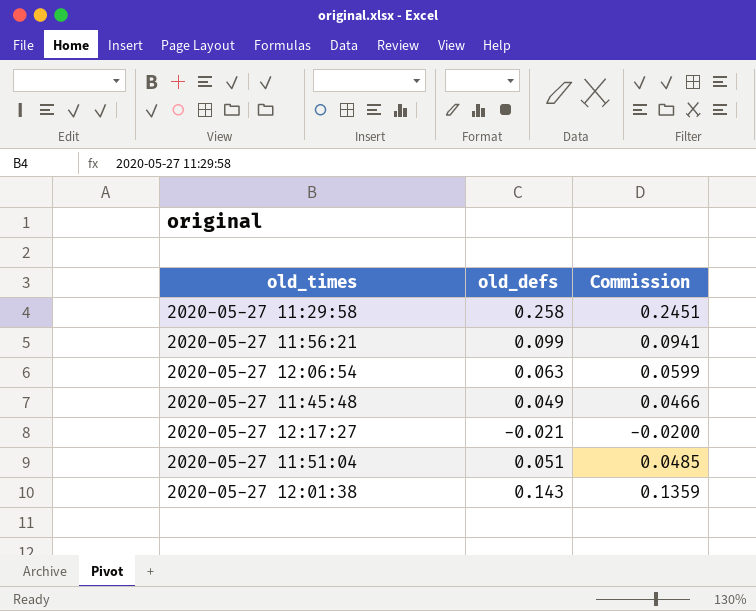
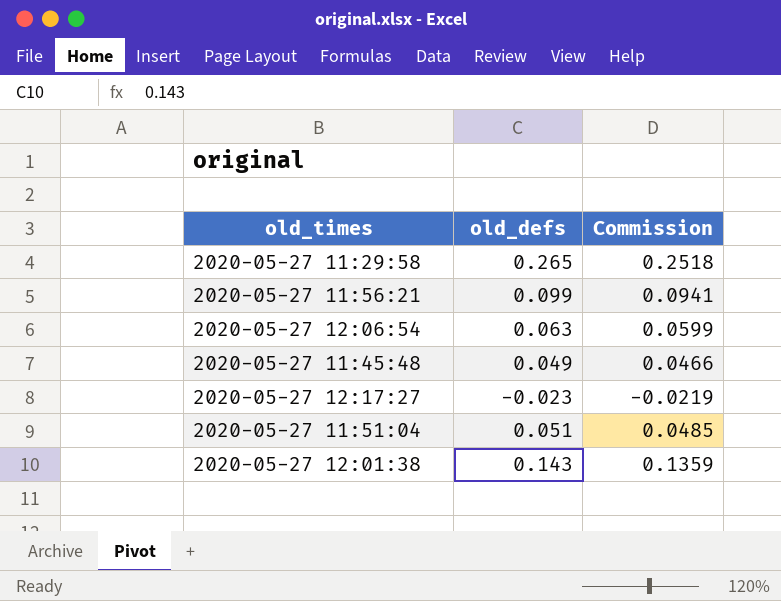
2020-05-27 11:29:58 | old_defs: 0.258 -> 0.265
2020-05-27 11:29:58 | Commission: 0.2451 -> 0.2518
2020-05-27 12:17:27 | old_defs: -0.021 -> -0.023
2020-05-27 12:17:27 | Commission: -0.0200 -> -0.0219

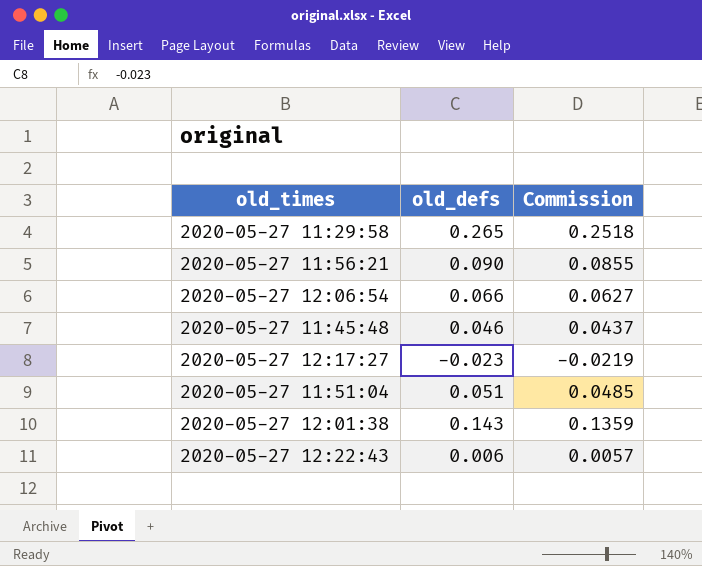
2020-05-27 11:56:21 | old_defs: 0.099 -> 0.090
2020-05-27 11:56:21 | Commission: 0.0941 -> 0.0855
2020-05-27 12:06:54 | old_defs: 0.063 -> 0.066
2020-05-27 12:06:54 | Commission: 0.0599 -> 0.0627
2020-05-27 11:45:48 | old_defs: 0.049 -> 0.046
2020-05-27 11:45:48 | Commission: 0.0466 -> 0.0437
row 2020-05-27 12:22:43: none -> 0.006 | 0.0057

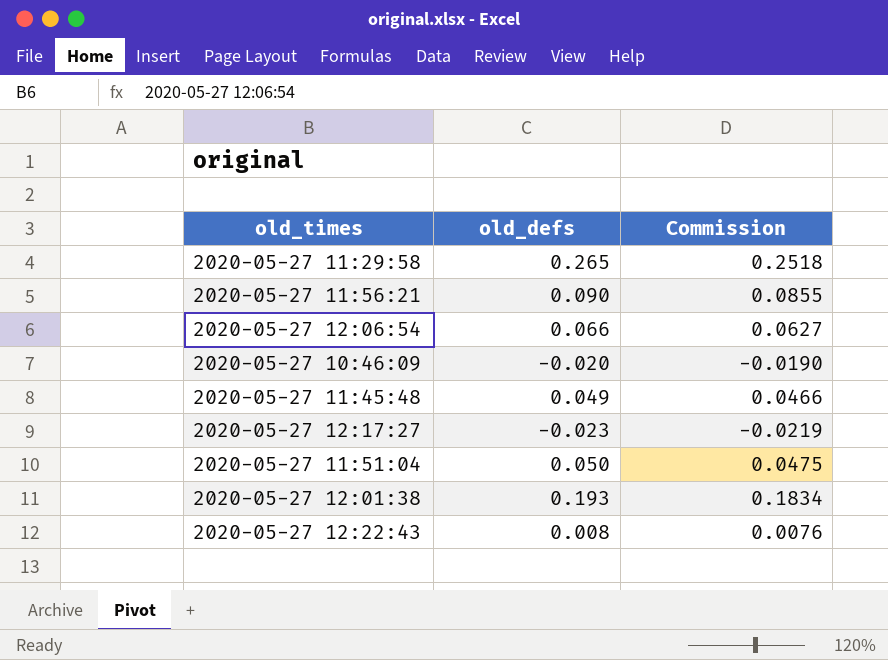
row 2020-05-27 10:46:09: none -> -0.020 | -0.0190
2020-05-27 11:45:48 | old_defs: 0.046 -> 0.049
2020-05-27 11:45:48 | Commission: 0.0437 -> 0.0466
2020-05-27 11:51:04 | old_defs: 0.051 -> 0.050
2020-05-27 11:51:04 | Commission: 0.0485 -> 0.0475
2020-05-27 12:01:38 | old_defs: 0.143 -> 0.193
2020-05-27 12:01:38 | Commission: 0.1359 -> 0.1834
2020-05-27 12:22:43 | old_defs: 0.006 -> 0.008
2020-05-27 12:22:43 | Commission: 0.0057 -> 0.0076

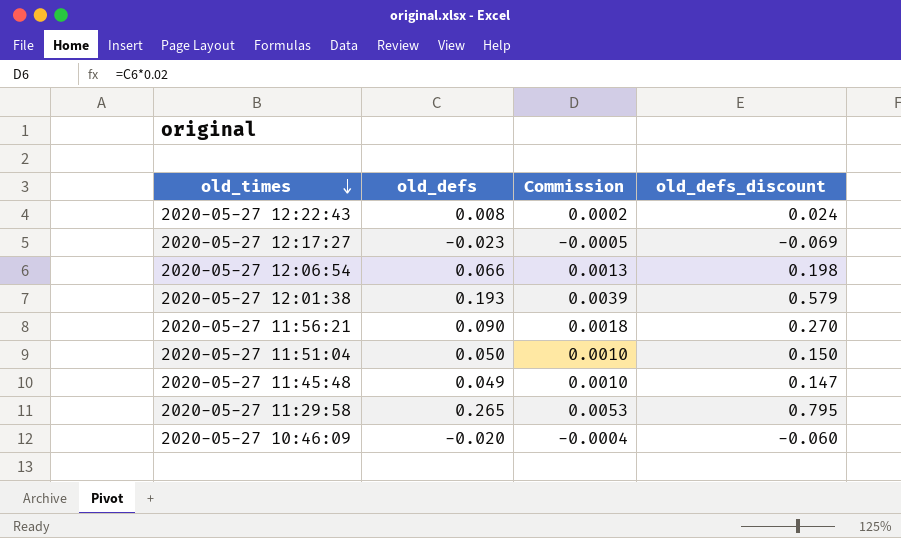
row order: none -> old_times descending
column Commission | formula: [old_defs] * 0.95 -> [old_defs] * 0.02
column old_defs_discount | formula: none -> [old_defs] * 3

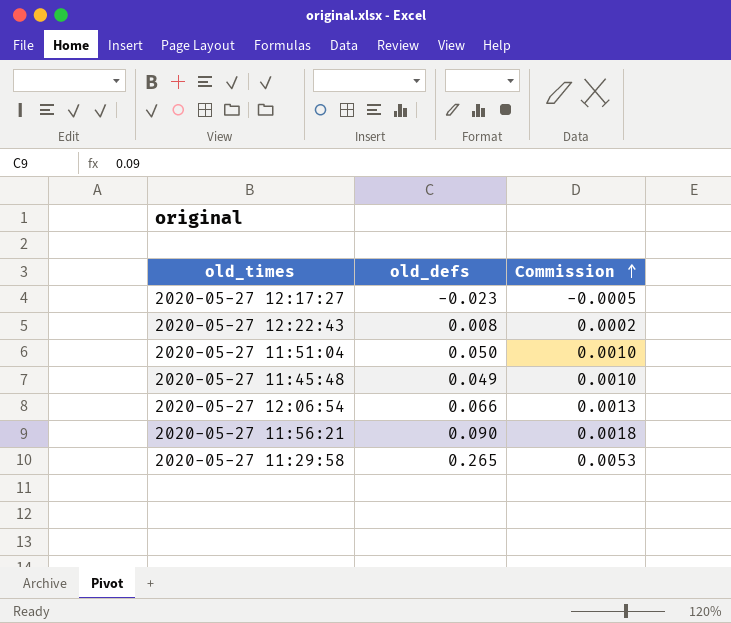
row order: old_times descending -> Commission ascending
column old_defs_discount | formula: [old_defs] * 3 -> none
row 2020-05-27 12:01:38: 0.193 | 0.0039 | 0.579 -> none
row 2020-05-27 10:46:09: -0.020 | -0.0004 | -0.060 -> none

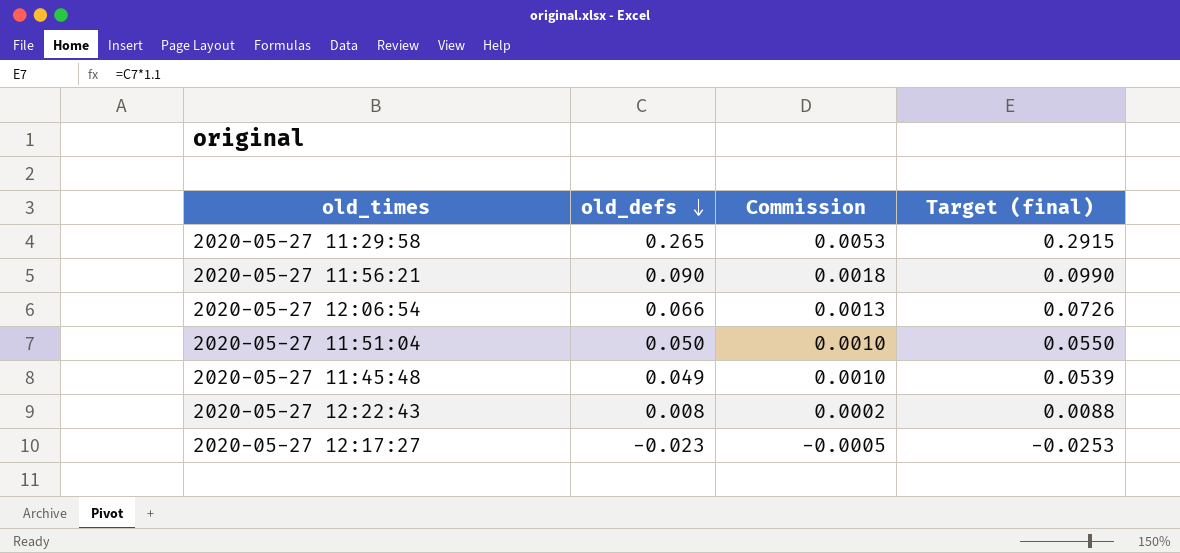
row order: Commission ascending -> old_defs descending
column Target (final) | formula: none -> [old_defs] * 1.1

